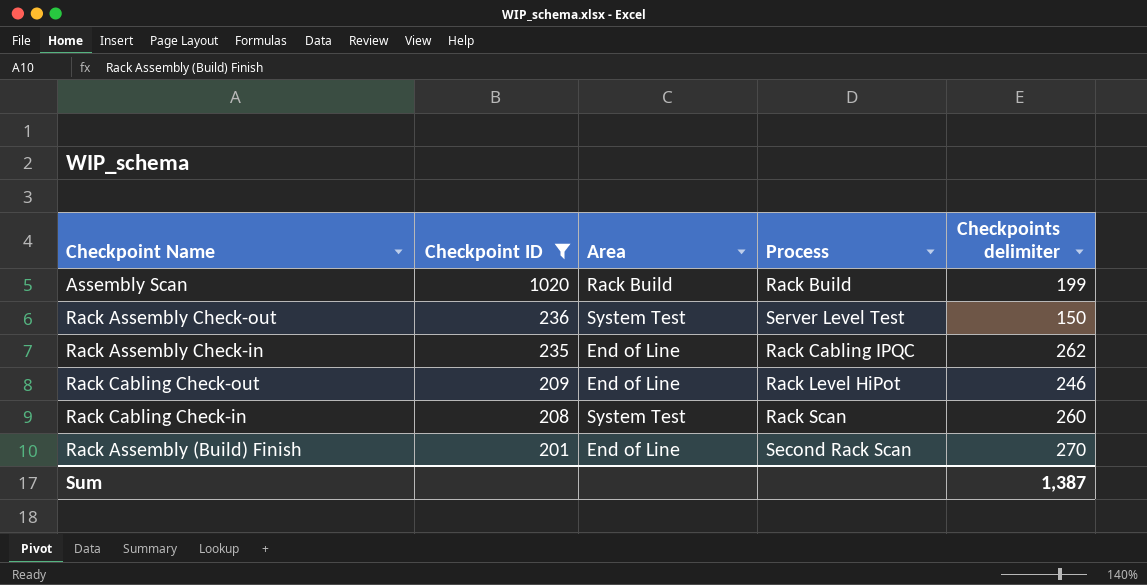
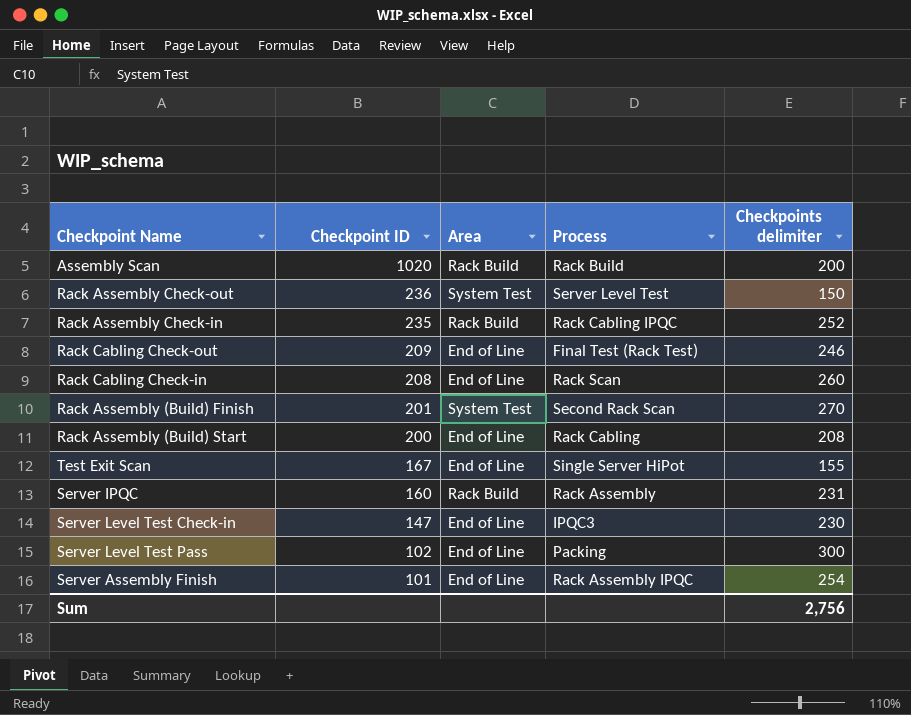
filter: Checkpoint ID >= 201 -> none
Assembly Scan | Checkpoints delimiter: 199 -> 200
Rack Assembly Check-in | Area: End of Line -> Rack Build
Rack Assembly Check-in | Checkpoints delimiter: 262 -> 252
Rack Cabling Check-out | Process: Rack Level HiPot -> Final Test (Rack Test)
Rack Cabling Check-in | Area: System Test -> End of Line
Rack Assembly (Build) Finish | Area: End of Line -> System Test
Sum | Checkpoints delimiter: 1,387 -> 2,756

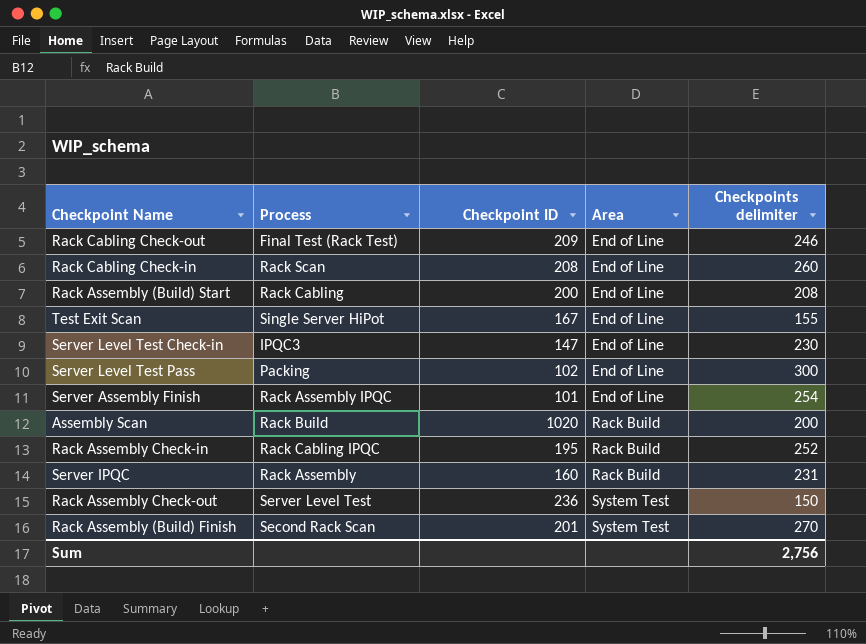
row order: Checkpoint ID descending -> Area ascending
column Process | position: 4 -> 2
Rack Assembly Check-in | Checkpoint ID: 235 -> 195

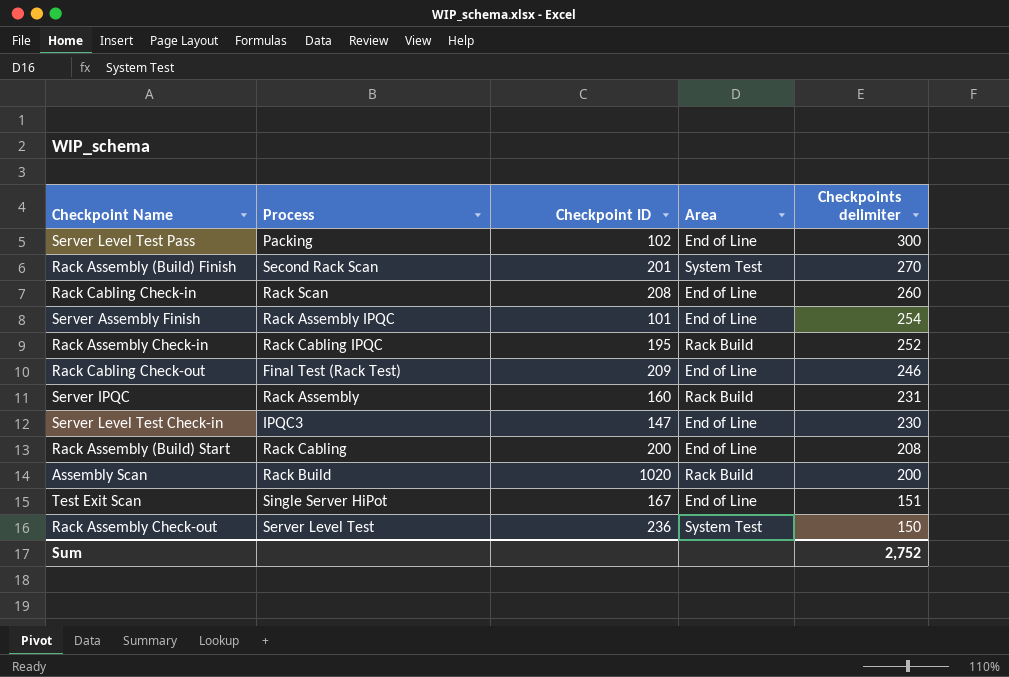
row order: Area ascending -> Checkpoints delimiter descending
Test Exit Scan | Checkpoints delimiter: 155 -> 151
Sum | Checkpoints delimiter: 2,756 -> 2,752

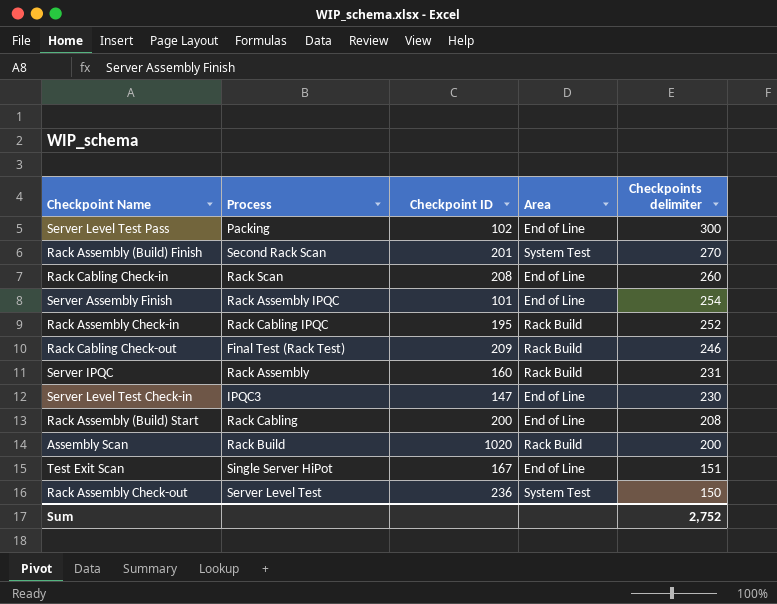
Rack Cabling Check-out | Area: End of Line -> Rack Build

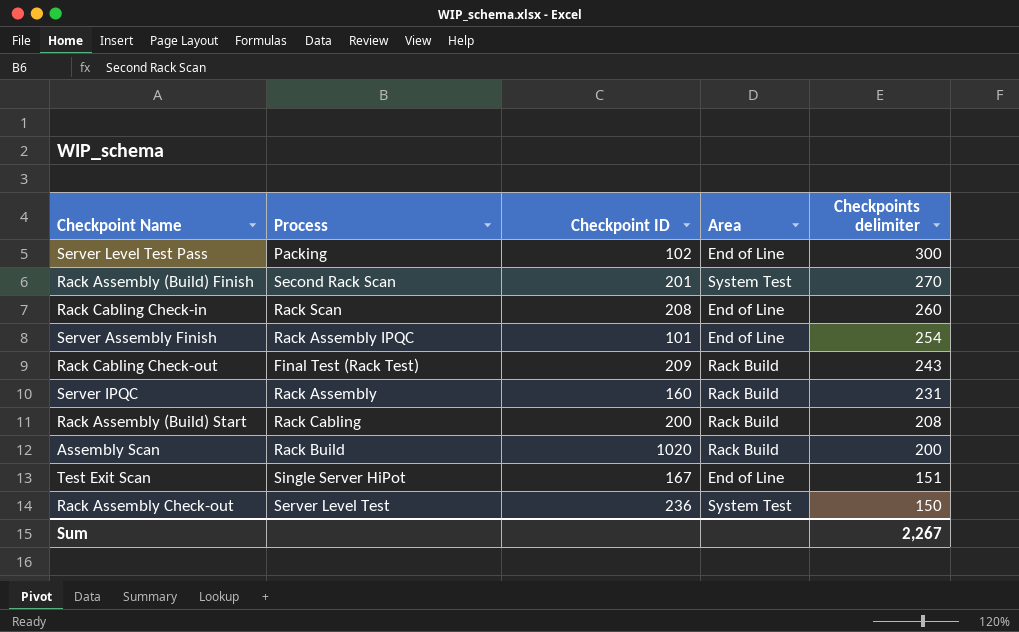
row Rack Assembly Check-in: Rack Cabling IPQC | 195 | Rack Build | 252 -> none
row Server Level Test Check-in: IPQC3 | 147 | End of Line | 230 -> none
Rack Cabling Check-out | Checkpoints delimiter: 246 -> 243
Rack Assembly (Build) Start | Area: End of Line -> Rack Build
Sum | Checkpoints delimiter: 2,752 -> 2,267

